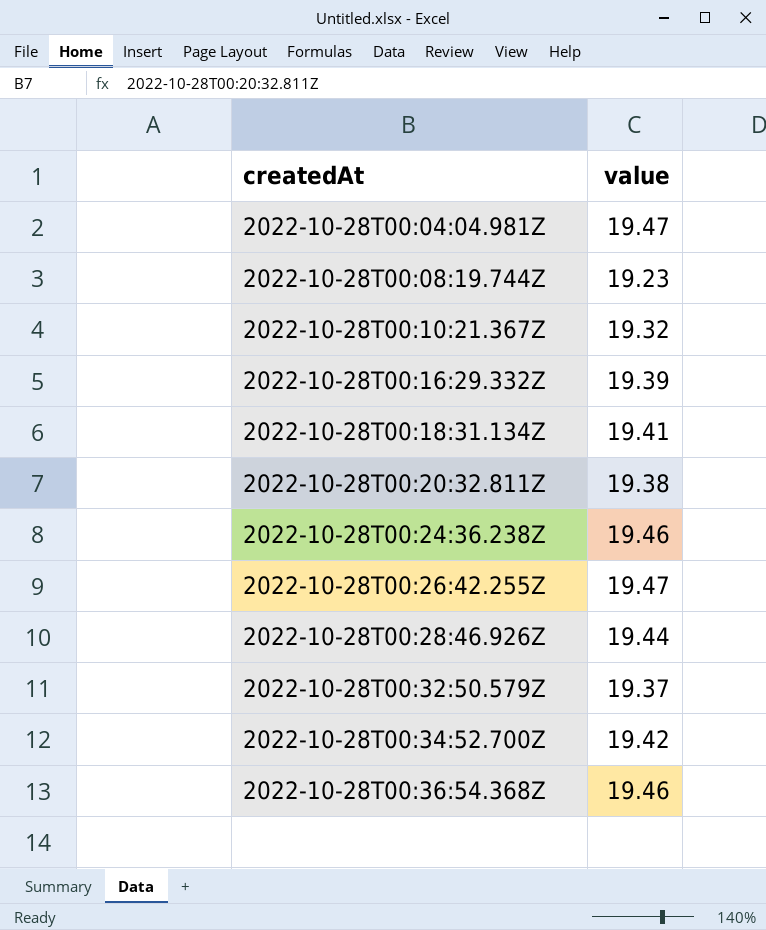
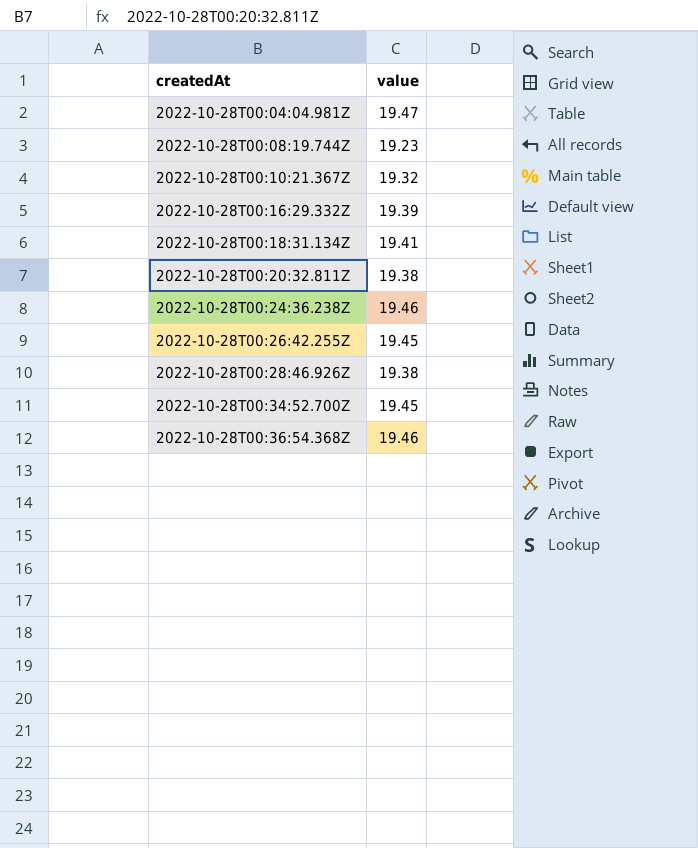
row 2022-10-28T00:32:50.579Z: 19.37 -> none
2022-10-28T00:26:42.255Z | value: 19.47 -> 19.45
2022-10-28T00:28:46.926Z | value: 19.44 -> 19.38
2022-10-28T00:34:52.700Z | value: 19.42 -> 19.45

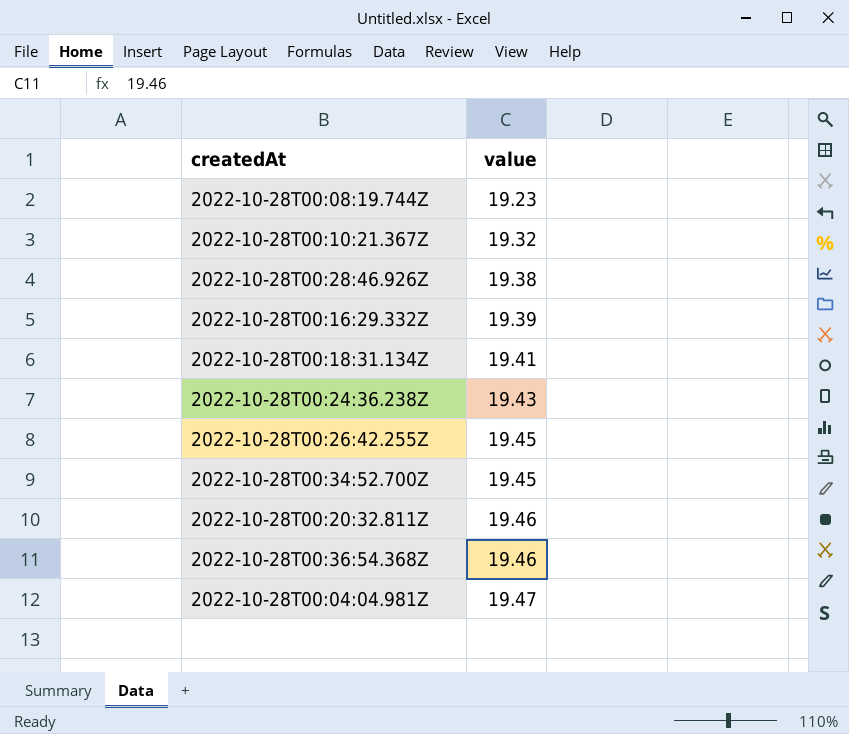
row order: createdAt ascending -> value ascending
2022-10-28T00:24:36.238Z | value: 19.46 -> 19.43
2022-10-28T00:20:32.811Z | value: 19.38 -> 19.46

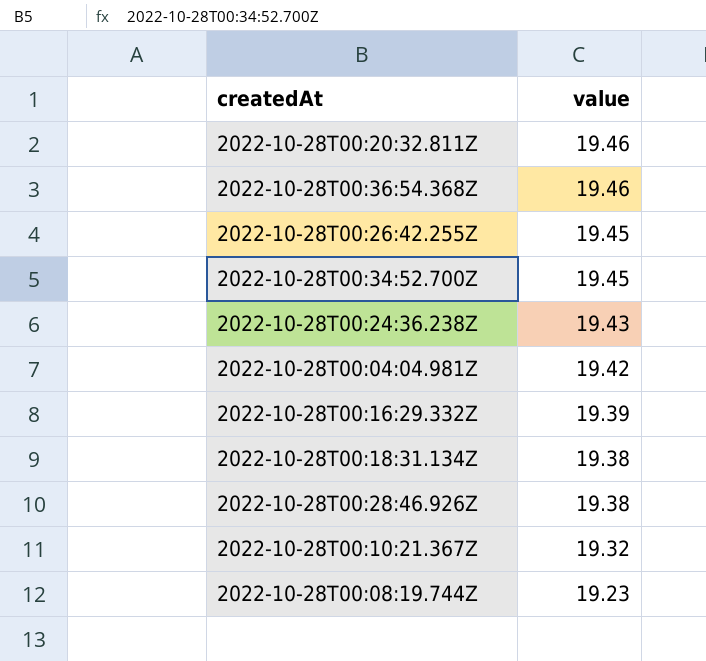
row order: value ascending -> value descending
2022-10-28T00:04:04.981Z | value: 19.47 -> 19.42
2022-10-28T00:18:31.134Z | value: 19.41 -> 19.38

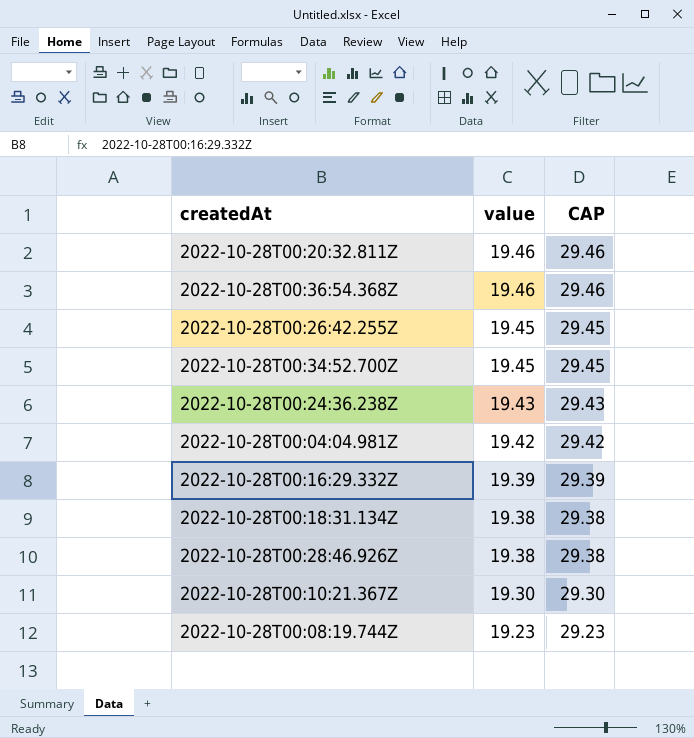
column CAP | formula: none -> [value] + 10
2022-10-28T00:10:21.367Z | value: 19.32 -> 19.30

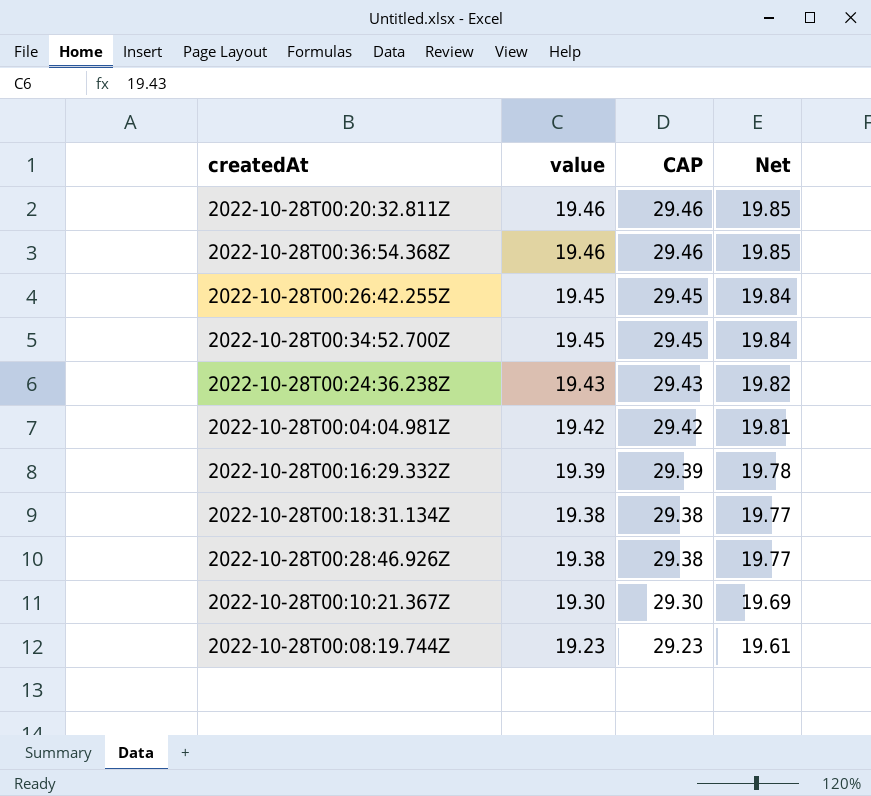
column Net | formula: none -> [value] * 1.02

